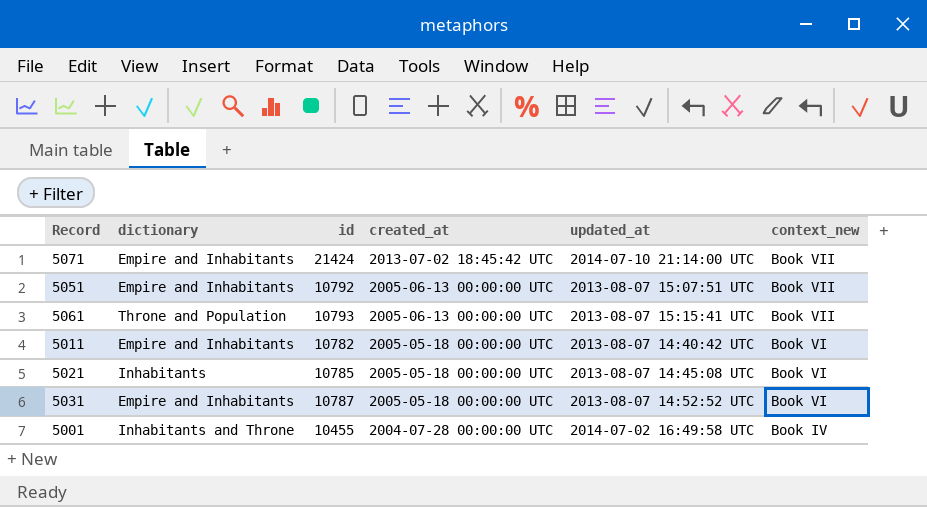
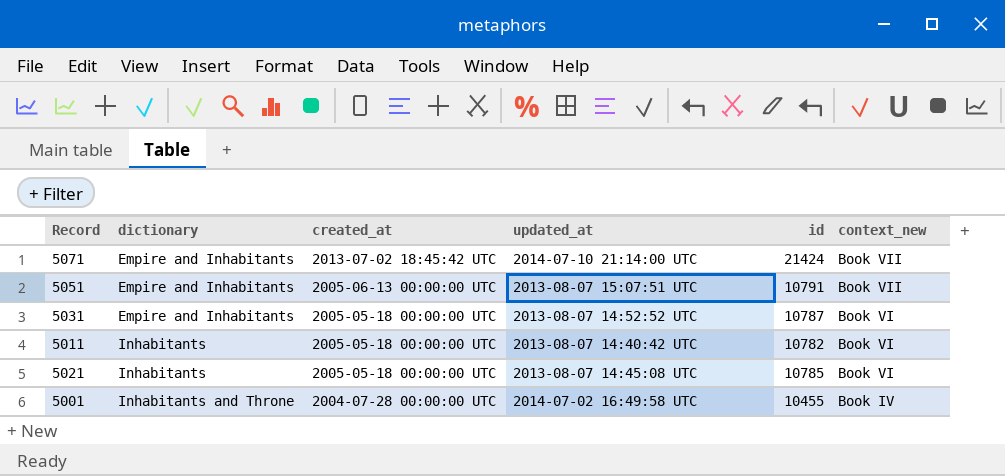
row order: created_at descending -> dictionary ascending
column id | position: 3 -> 5
row 5061: Throne and Population | 10793 | 2005-06-13 00:00:00 UTC | 2013-08-07 15:15:41 UTC | Book VII -> none
5051 | id: 10792 -> 10791
5011 | dictionary: Empire and Inhabitants -> Inhabitants

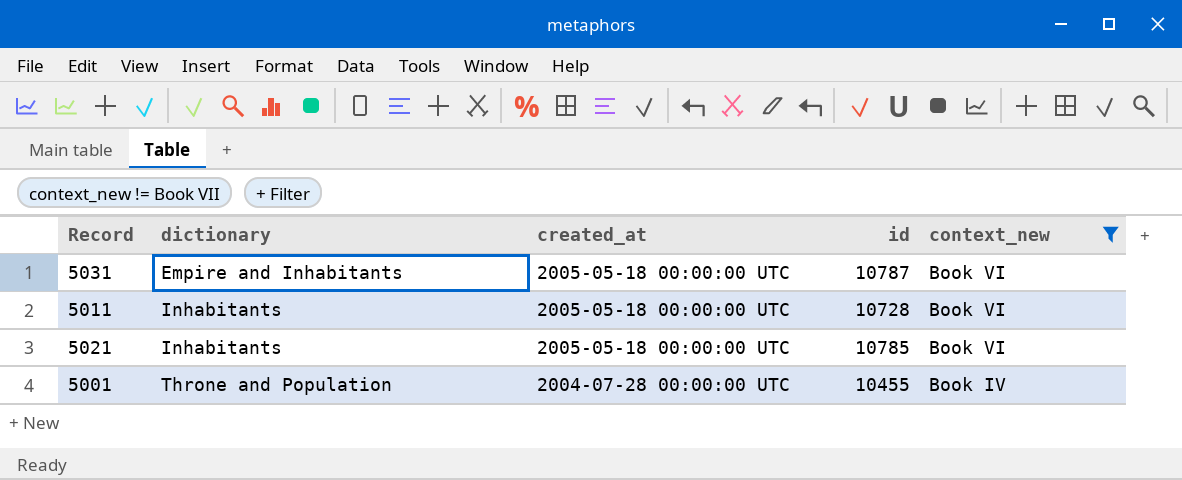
filter: none -> context_new != Book VII
column updated_at | position: 4 -> none
5011 | id: 10782 -> 10728
5001 | dictionary: Inhabitants and Throne -> Throne and Population

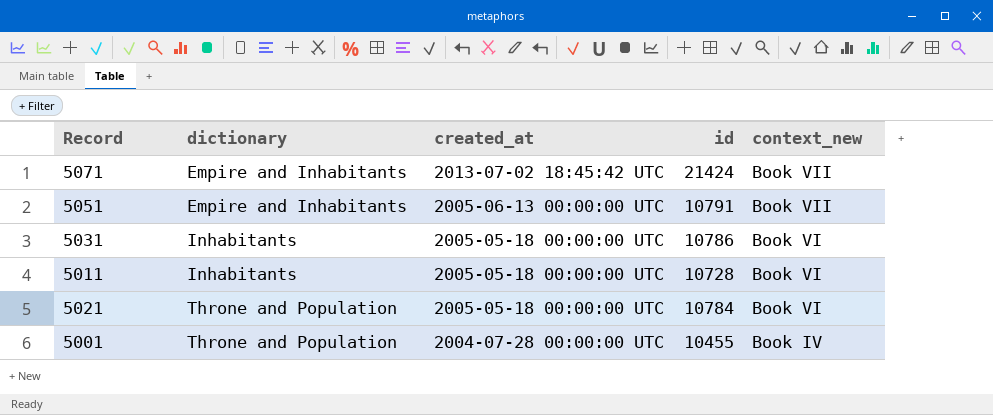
filter: context_new != Book VII -> none
5031 | dictionary: Empire and Inhabitants -> Inhabitants
5031 | id: 10787 -> 10786
5021 | dictionary: Inhabitants -> Throne and Population
5021 | id: 10785 -> 10784

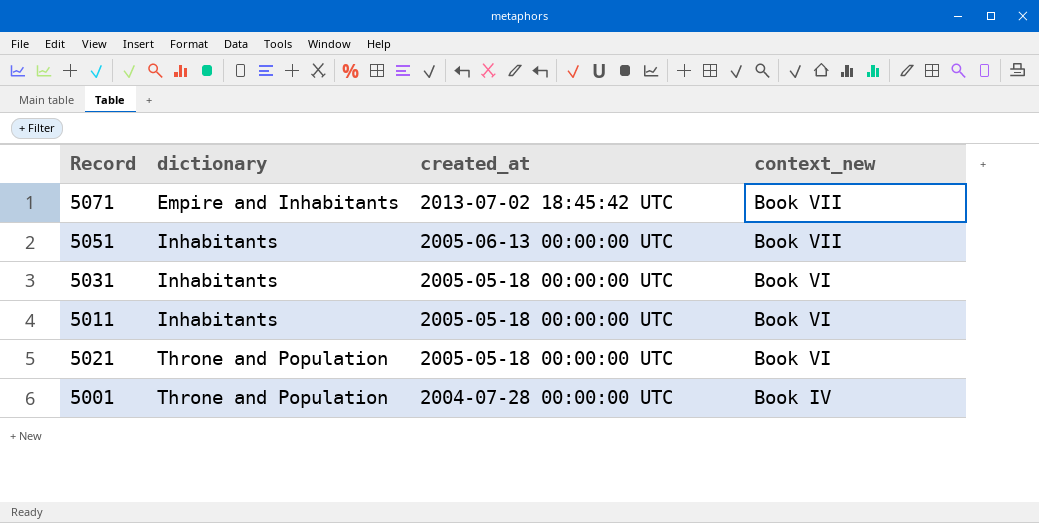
column id | position: 4 -> none
5051 | dictionary: Empire and Inhabitants -> Inhabitants

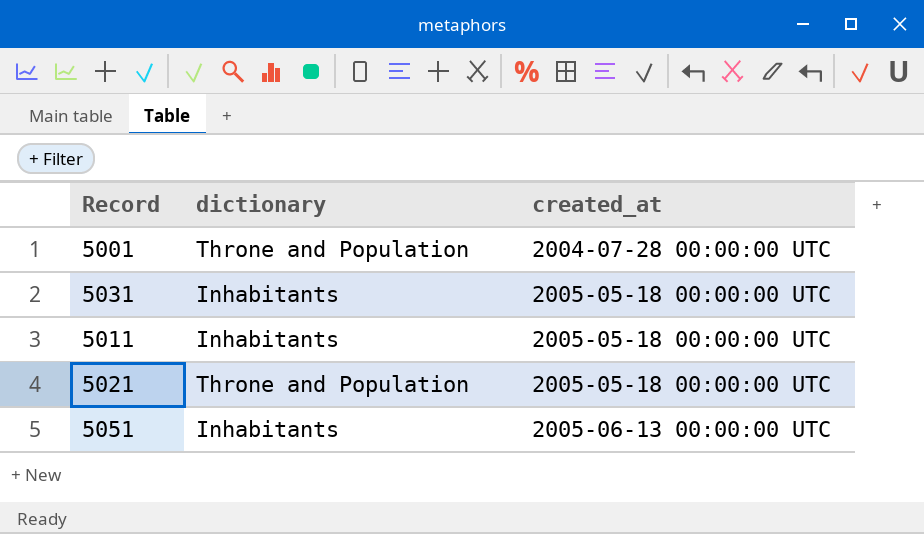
row order: dictionary ascending -> created_at ascending
column context_new | position: 4 -> none
row 5071: Empire and Inhabitants | 2013-07-02 18:45:42 UTC | Book VII -> none

